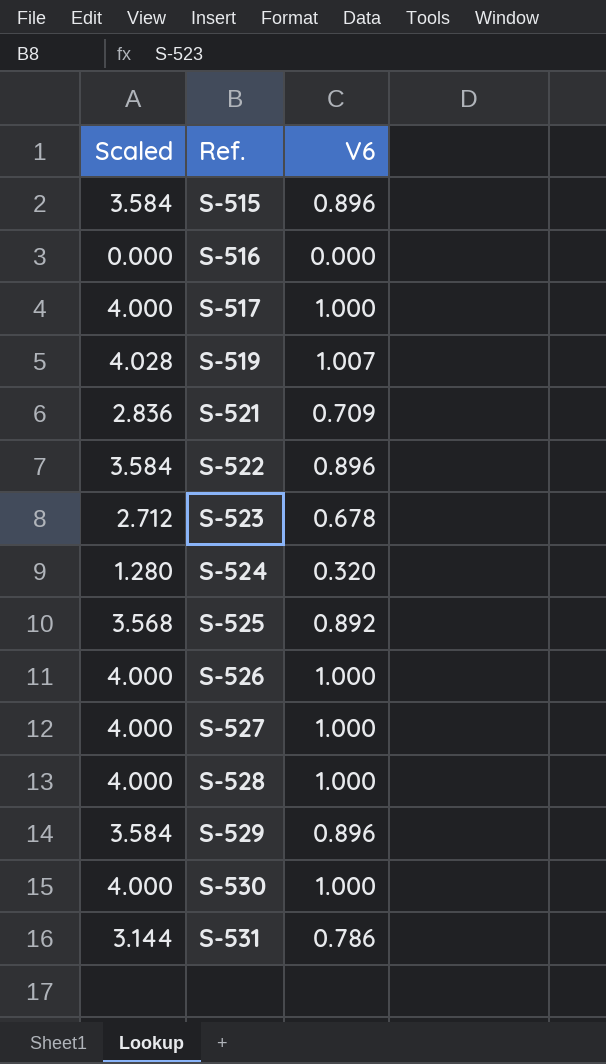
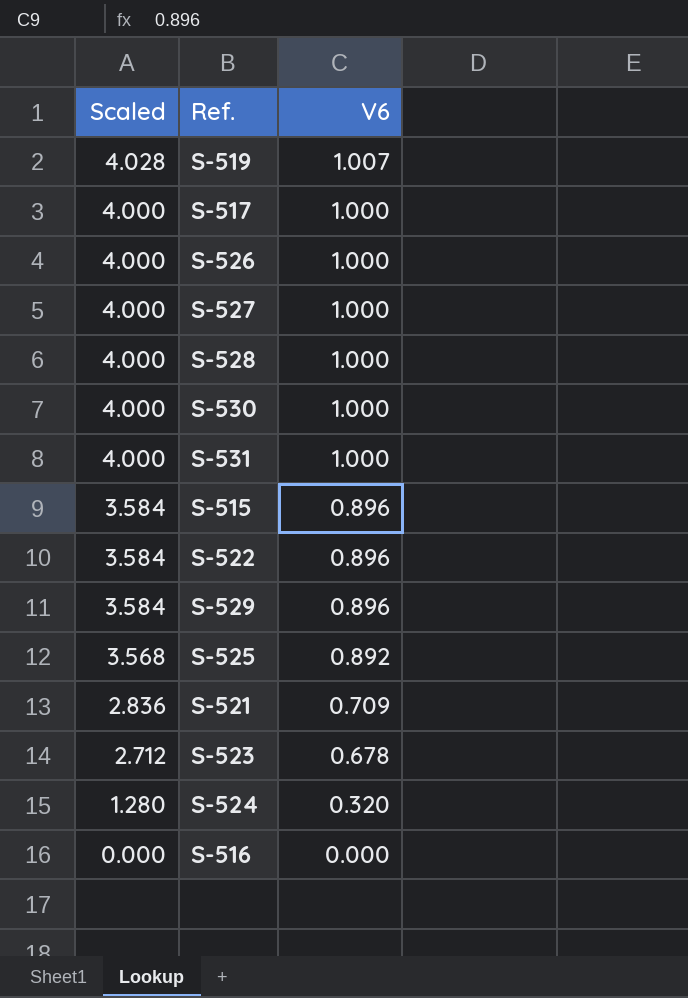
row order: Ref. ascending -> Scaled descending
S-531 | Scaled: 3.144 -> 4.000
S-531 | V6: 0.786 -> 1.000

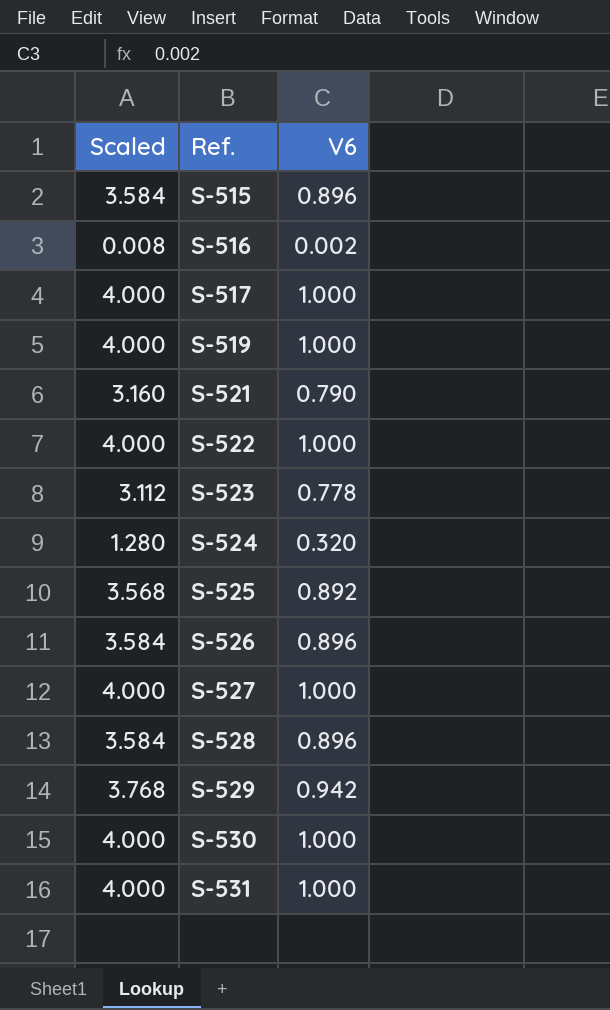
row order: Scaled descending -> Ref. ascending
S-516 | Scaled: 0.000 -> 0.008
S-516 | V6: 0.000 -> 0.002
S-519 | Scaled: 4.028 -> 4.000
S-519 | V6: 1.007 -> 1.000
S-521 | Scaled: 2.836 -> 3.160
S-521 | V6: 0.709 -> 0.790
S-522 | Scaled: 3.584 -> 4.000
S-522 | V6: 0.896 -> 1.000
S-523 | Scaled: 2.712 -> 3.112
S-523 | V6: 0.678 -> 0.778
S-526 | Scaled: 4.000 -> 3.584
S-526 | V6: 1.000 -> 0.896
S-528 | Scaled: 4.000 -> 3.584
S-528 | V6: 1.000 -> 0.896
S-529 | Scaled: 3.584 -> 3.768
S-529 | V6: 0.896 -> 0.942

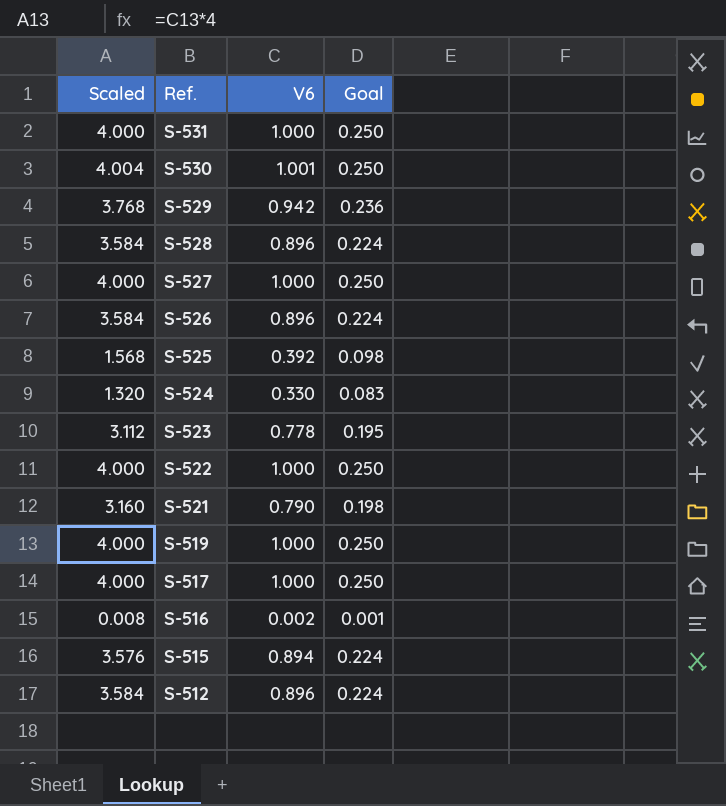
row order: Ref. ascending -> Ref. descending
column Goal | formula: none -> [V6] * 0.25
S-530 | Scaled: 4.000 -> 4.004
S-530 | V6: 1.000 -> 1.001
S-525 | Scaled: 3.568 -> 1.568
S-525 | V6: 0.892 -> 0.392
S-524 | Scaled: 1.280 -> 1.320
S-524 | V6: 0.320 -> 0.330
S-515 | Scaled: 3.584 -> 3.576
S-515 | V6: 0.896 -> 0.894
row S-512: none -> 3.584 | 0.896 | 0.224

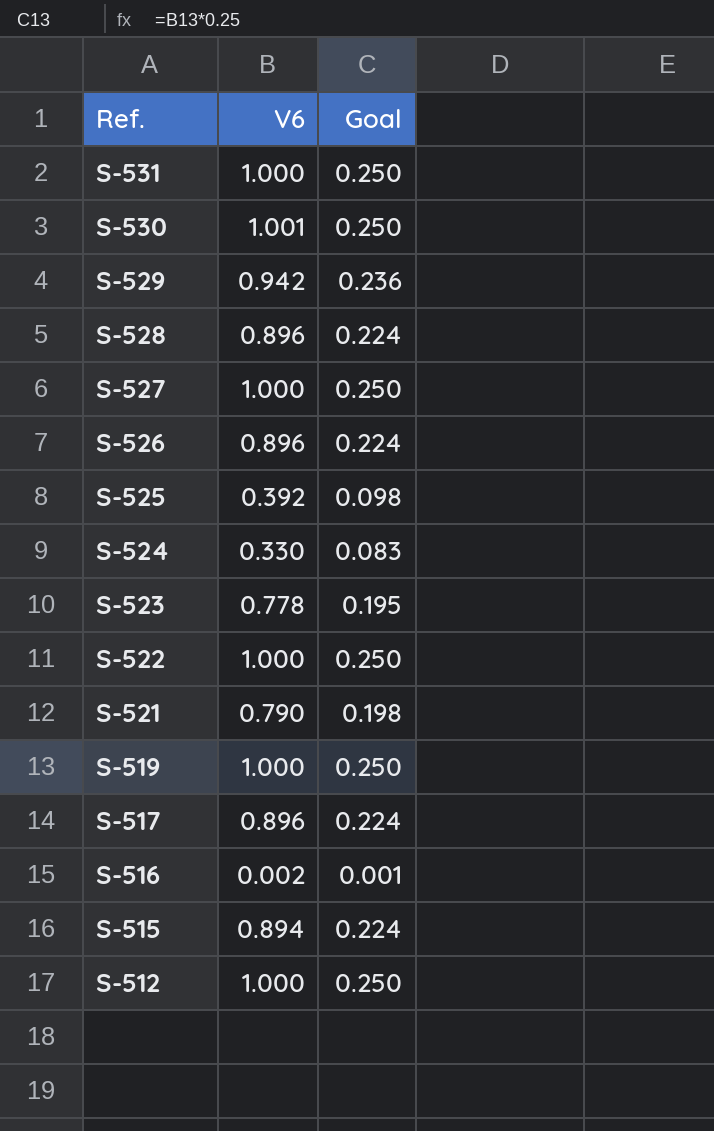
column Scaled | formula: [V6] * 4 -> none
S-517 | V6: 1.000 -> 0.896
S-517 | Goal: 0.250 -> 0.224
S-512 | V6: 0.896 -> 1.000
S-512 | Goal: 0.224 -> 0.250

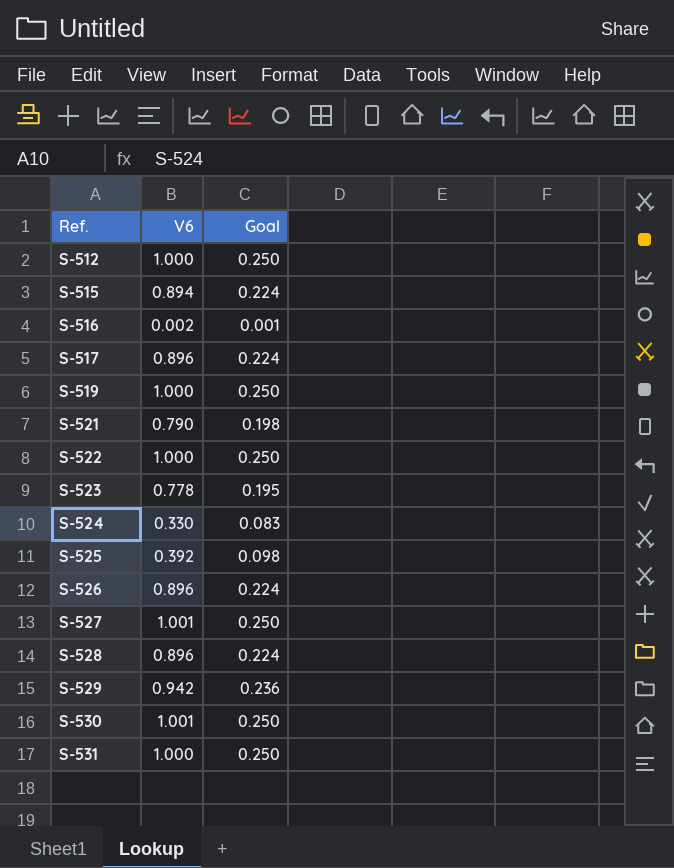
row order: Ref. descending -> Ref. ascending
S-527 | V6: 1.000 -> 1.001

